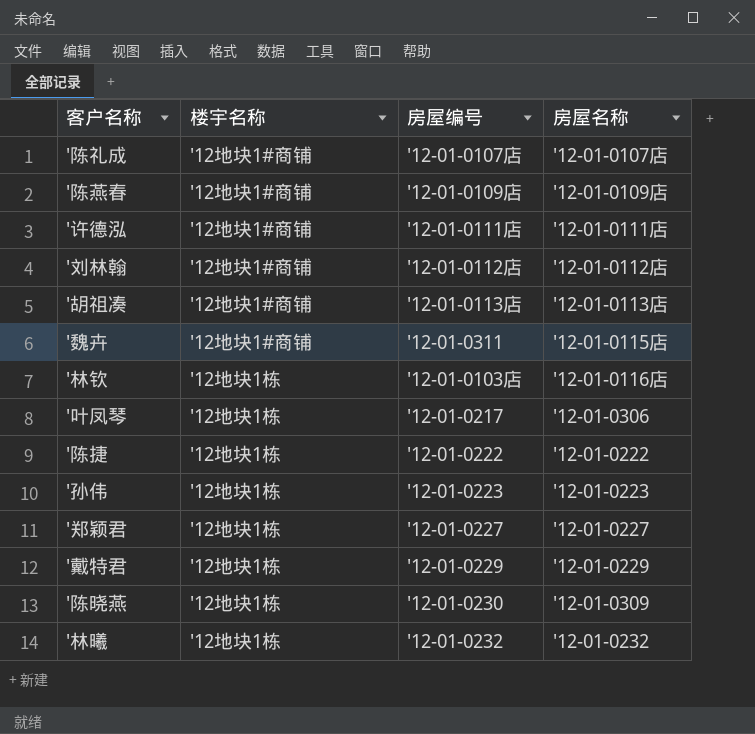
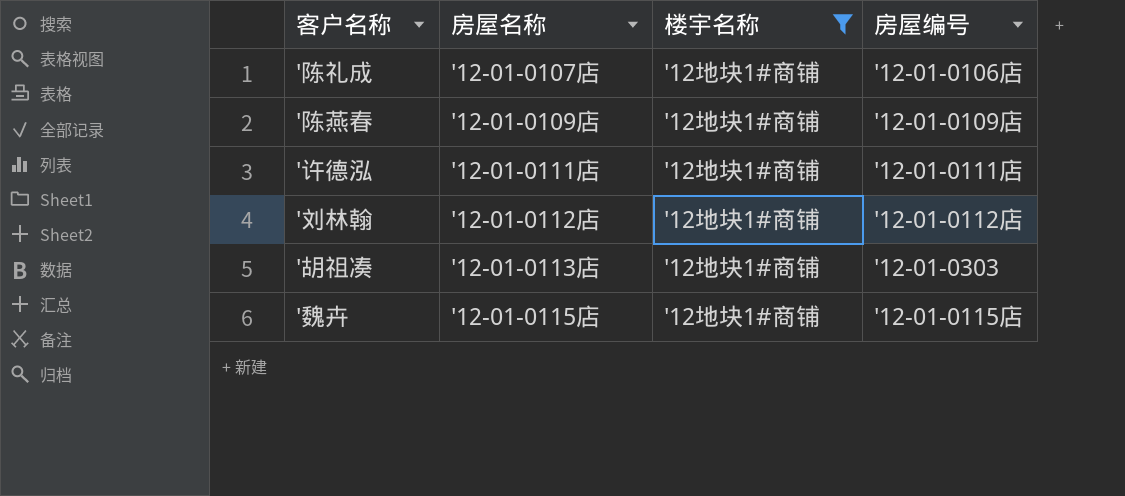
filter: none -> 楼宇名称 = '12地块1#商铺
column 房屋名称 | position: 4 -> 2
'陈礼成 | 房屋编号: '12-01-0107店 -> '12-01-0106店
'胡祖凑 | 房屋编号: '12-01-0113店 -> '12-01-0303
'魏卉 | 房屋编号: '12-01-0311 -> '12-01-0115店

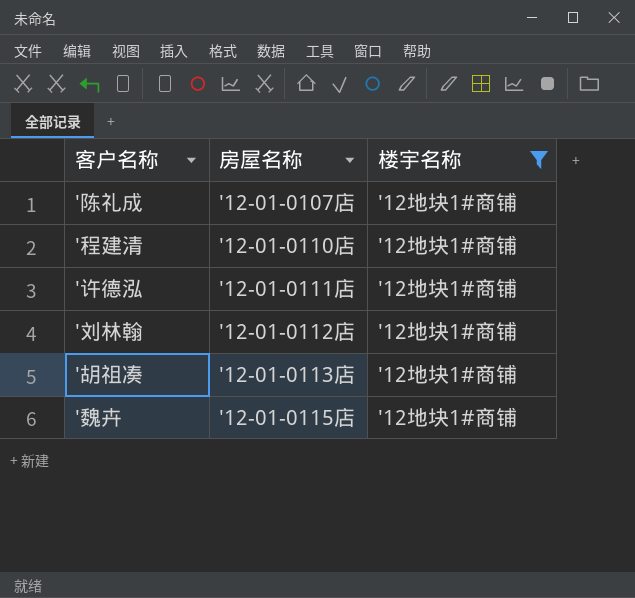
column 房屋编号 | position: 4 -> none
row '陈燕春: '12-01-0109店 | '12地块1#商铺 | '12-01-0109店 -> none
row '程建清: none -> '12-01-0110店 | '12地块1#商铺

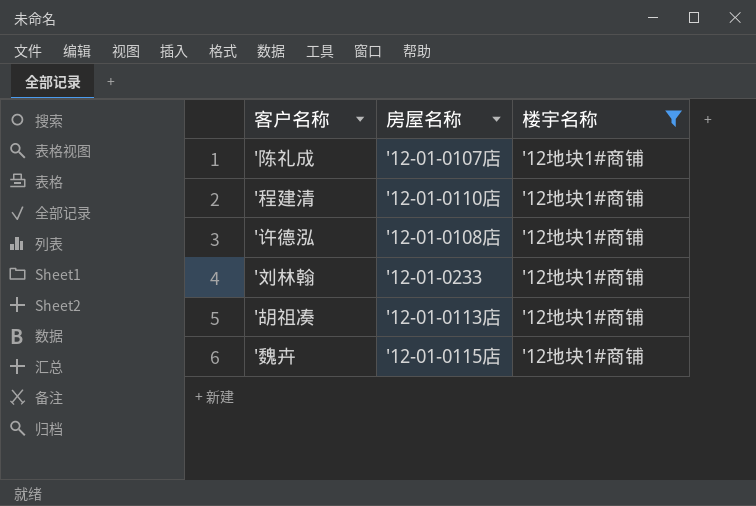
'许德泓 | 房屋名称: '12-01-0111店 -> '12-01-0108店
'刘林翰 | 房屋名称: '12-01-0112店 -> '12-01-0233

